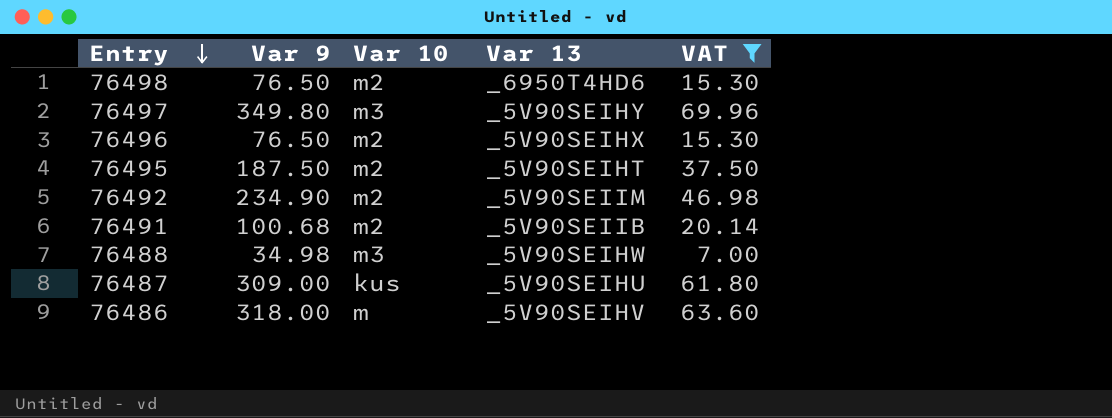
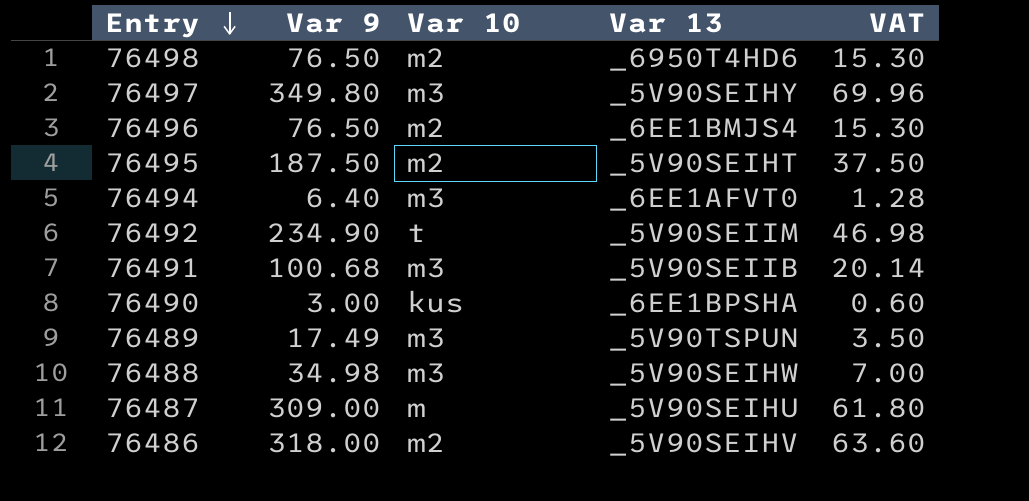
filter: VAT >= 7.00 -> none
76496 | Var 13: _5V90SEIHX -> _6EE1BMJS4
76492 | Var 10: m2 -> t
76491 | Var 10: m2 -> m3
76487 | Var 10: kus -> m
76486 | Var 10: m -> m2

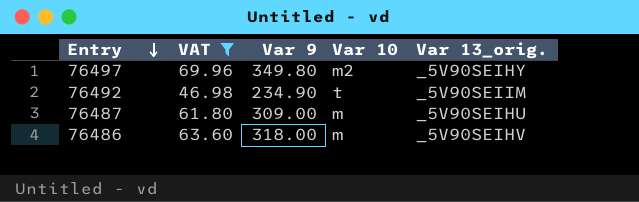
filter: none -> VAT >= 46.98
column VAT | position: 5 -> 2
column name: Var 13 -> Var 13_orig.
76497 | Var 10: m3 -> m2
76486 | Var 10: m2 -> m

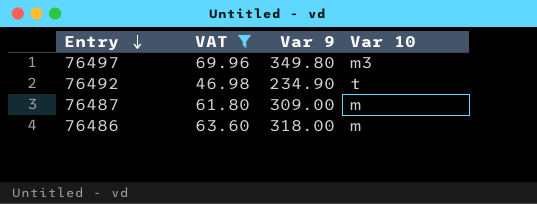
column Var 13_orig. | position: 5 -> none
76497 | Var 10: m2 -> m3

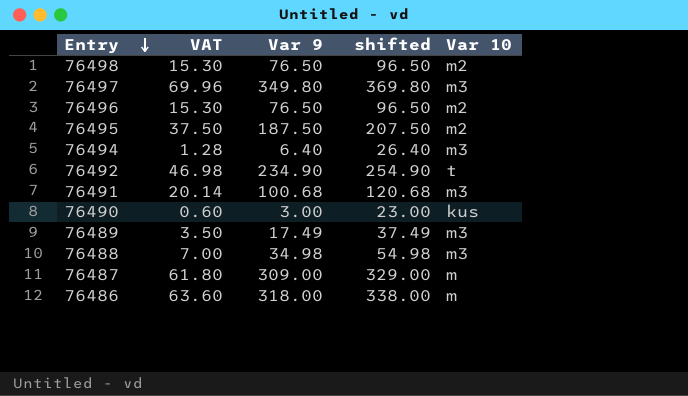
filter: VAT >= 46.98 -> none
column shifted | formula: none -> [Var 9] + 20

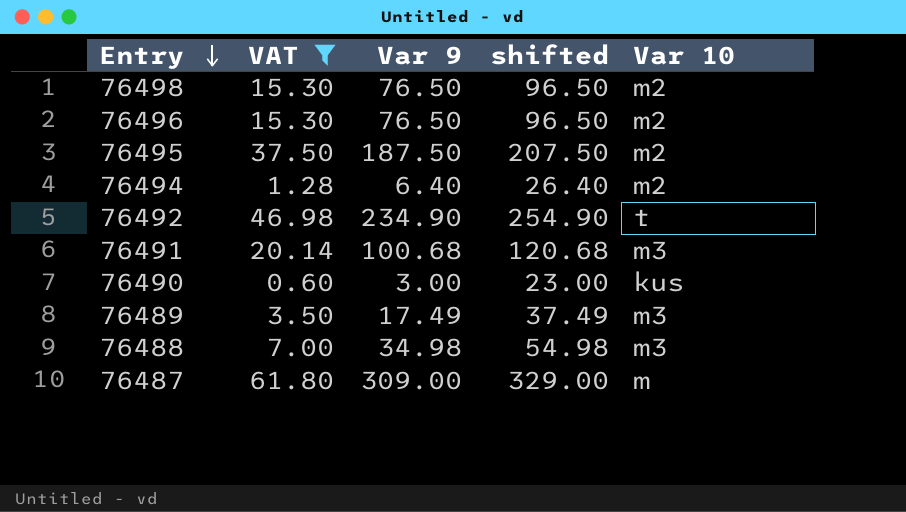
filter: none -> VAT <= 61.80
76494 | Var 10: m3 -> m2

